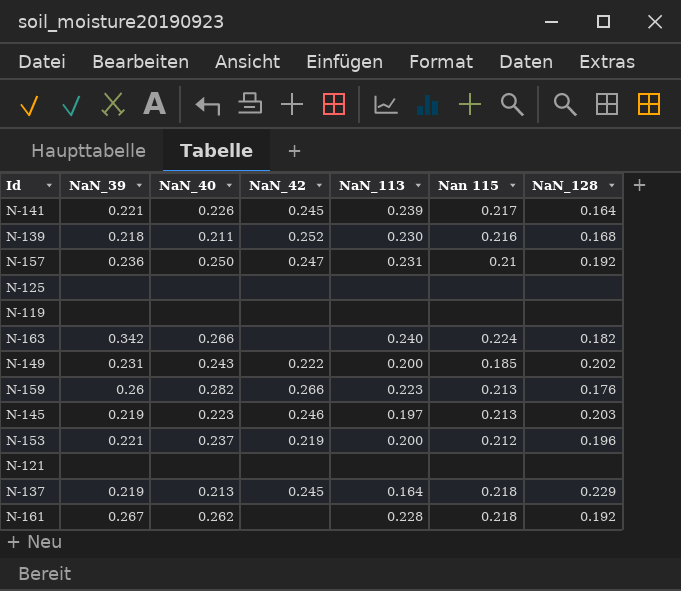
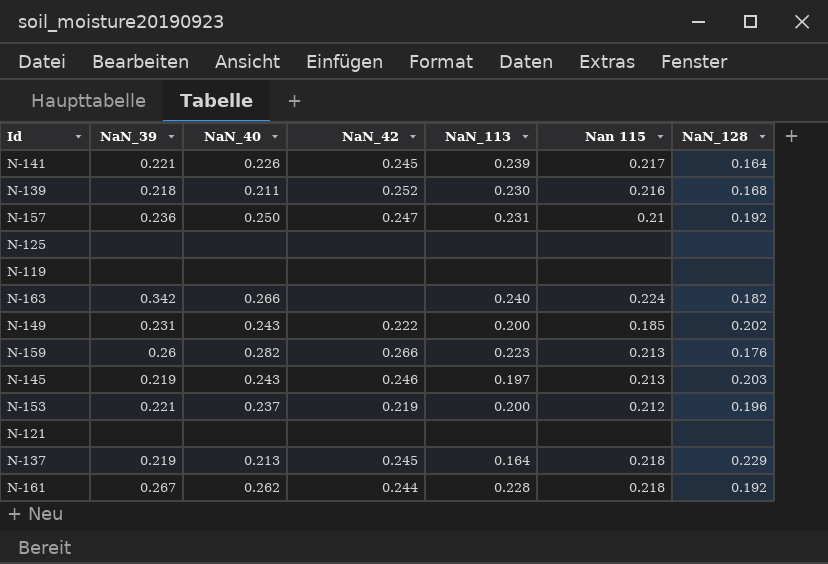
N-145 | NaN_40: 0.223 -> 0.243
N-161 | NaN_42: none -> 0.244

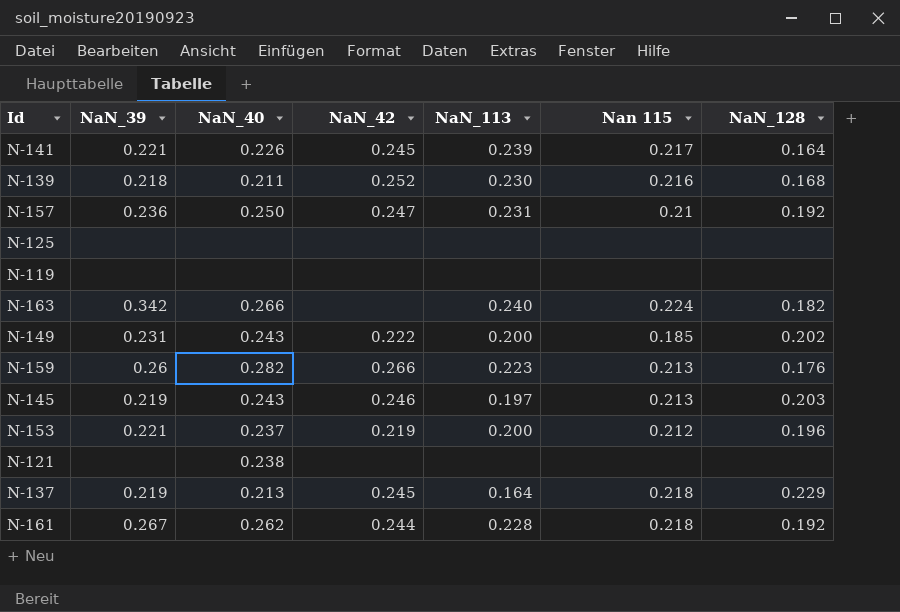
N-121 | NaN_40: none -> 0.238

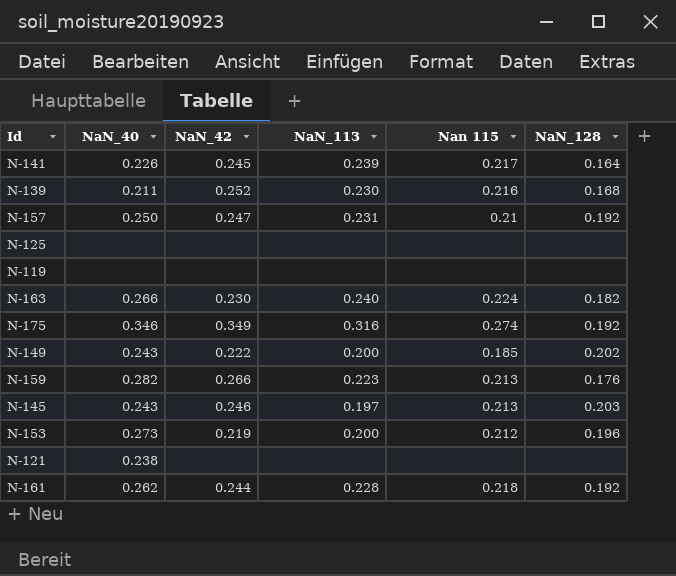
column NaN_39 | position: 2 -> none
row N-137: 0.219 | 0.213 | 0.245 | 0.164 | 0.218 | 0.229 -> none
N-163 | NaN_42: none -> 0.230
row N-175: none -> 0.346 | 0.349 | 0.316 | 0.274 | 0.192
N-153 | NaN_40: 0.237 -> 0.273

